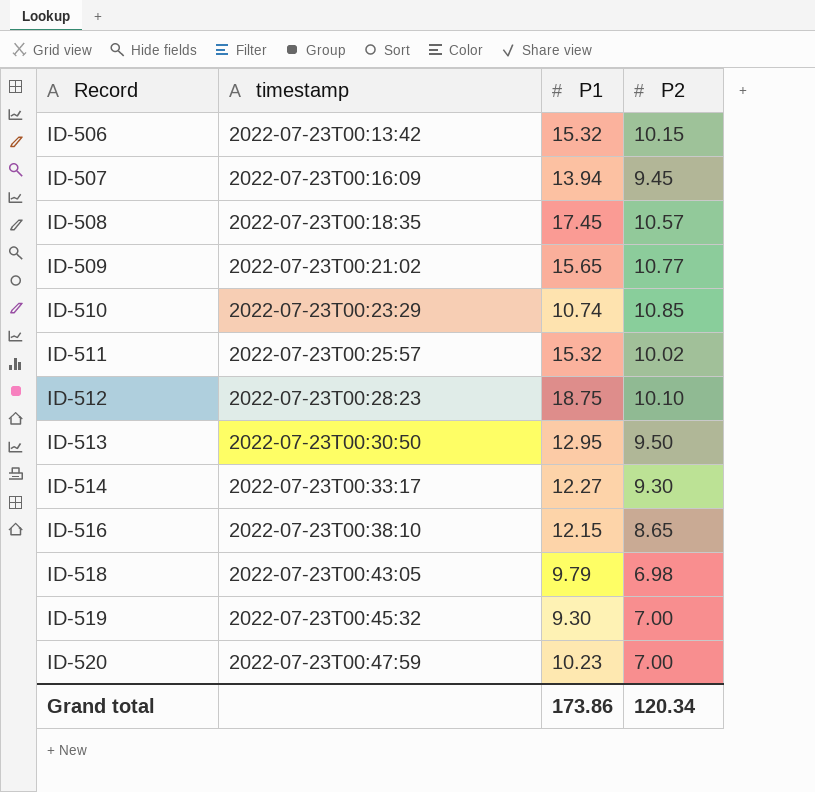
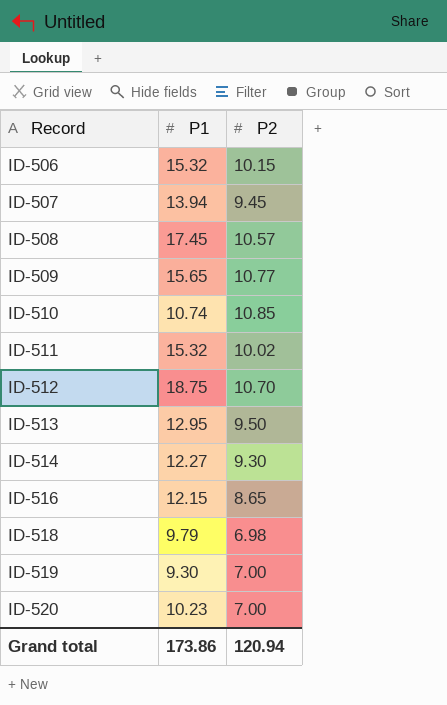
column timestamp | position: 2 -> none
ID-512 | P2: 10.10 -> 10.70
Grand total | P2: 120.34 -> 120.94

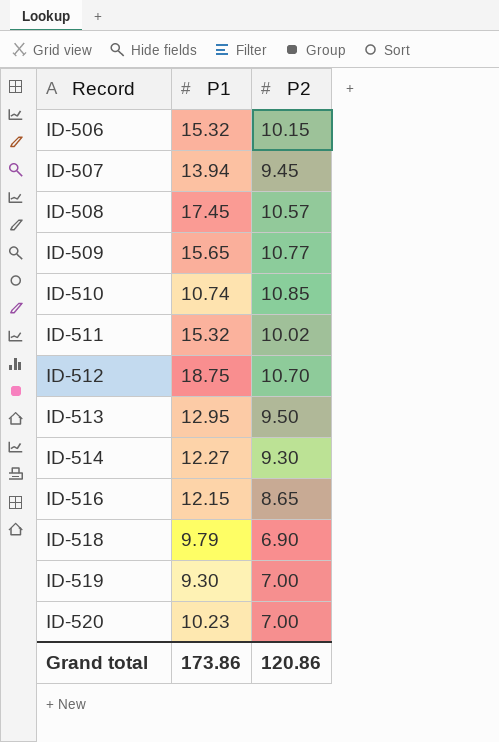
ID-518 | P2: 6.98 -> 6.90
Grand total | P2: 120.94 -> 120.86

